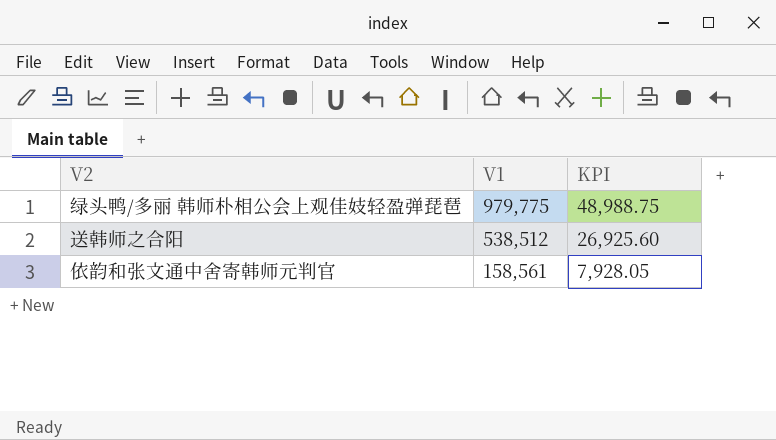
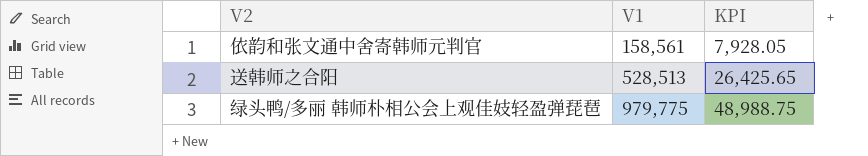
row order: V1 descending -> V1 ascending
送韩师之合阳 | V1: 538,512 -> 528,513
送韩师之合阳 | KPI: 26,925.60 -> 26,425.65

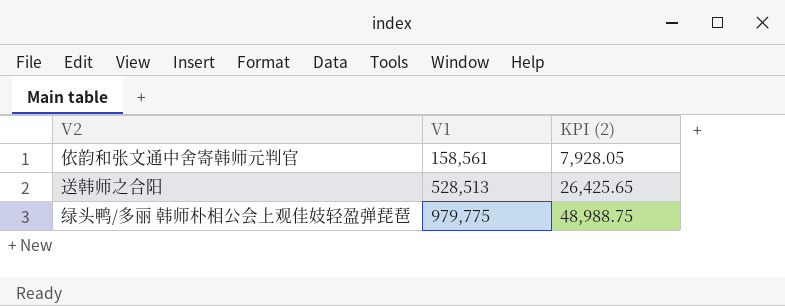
column name: KPI -> KPI (2)

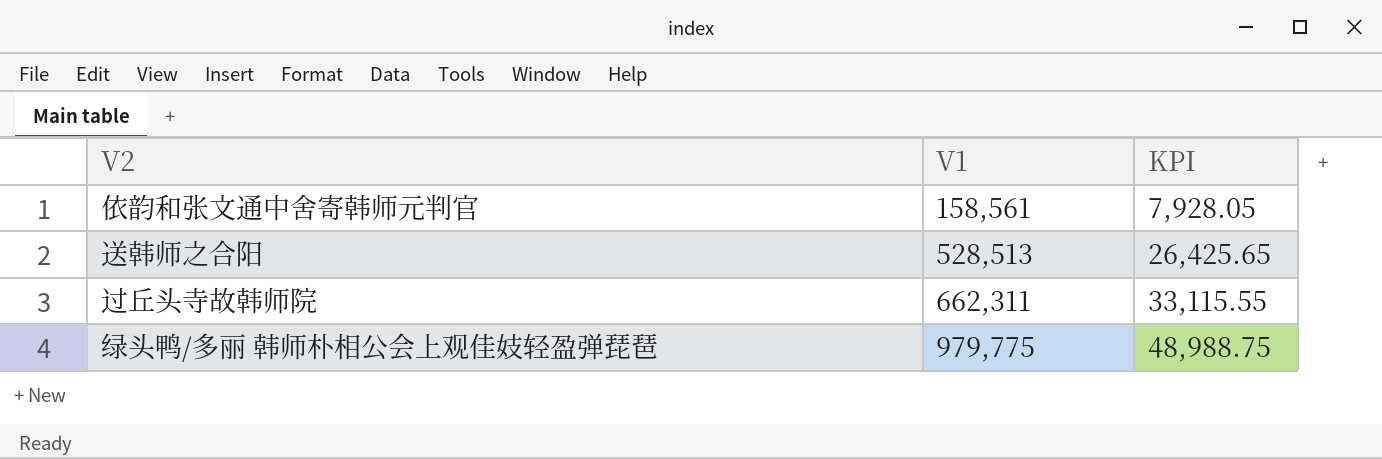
column name: KPI (2) -> KPI
row 过丘头寺故韩师院: none -> 662,311 | 33,115.55

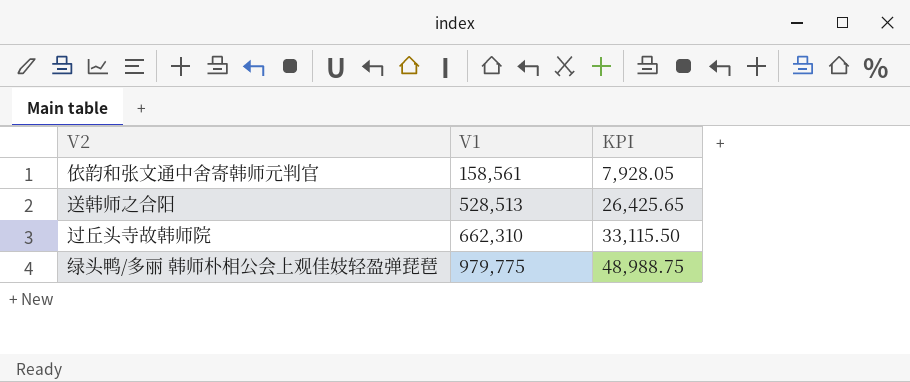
过丘头寺故韩师院 | V1: 662,311 -> 662,310
过丘头寺故韩师院 | KPI: 33,115.55 -> 33,115.50

